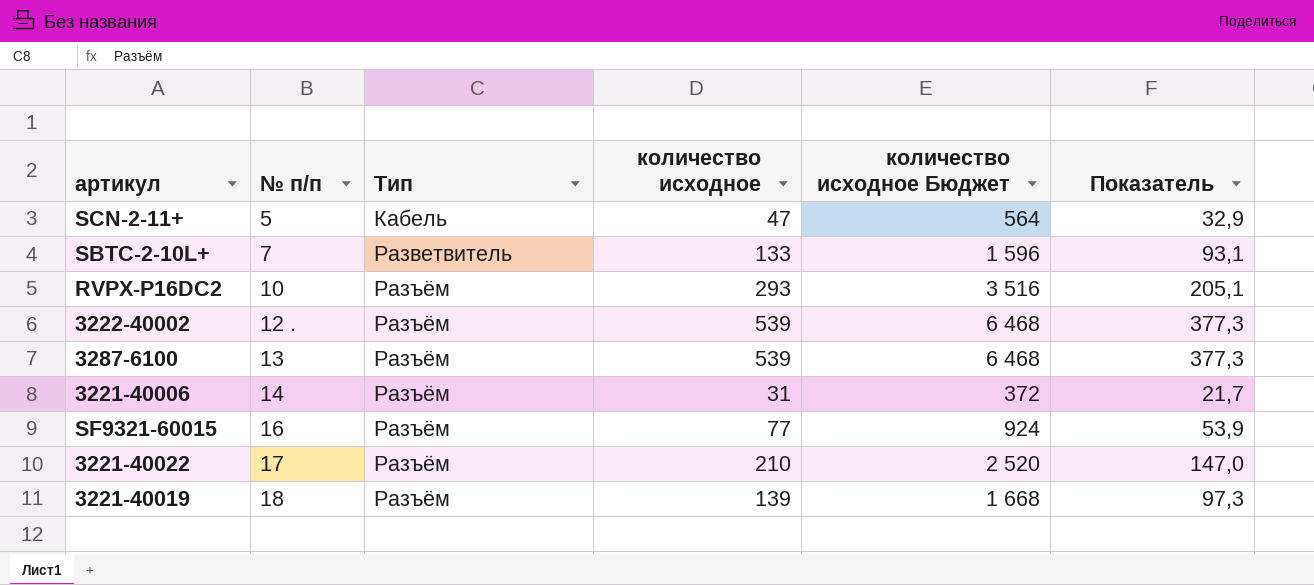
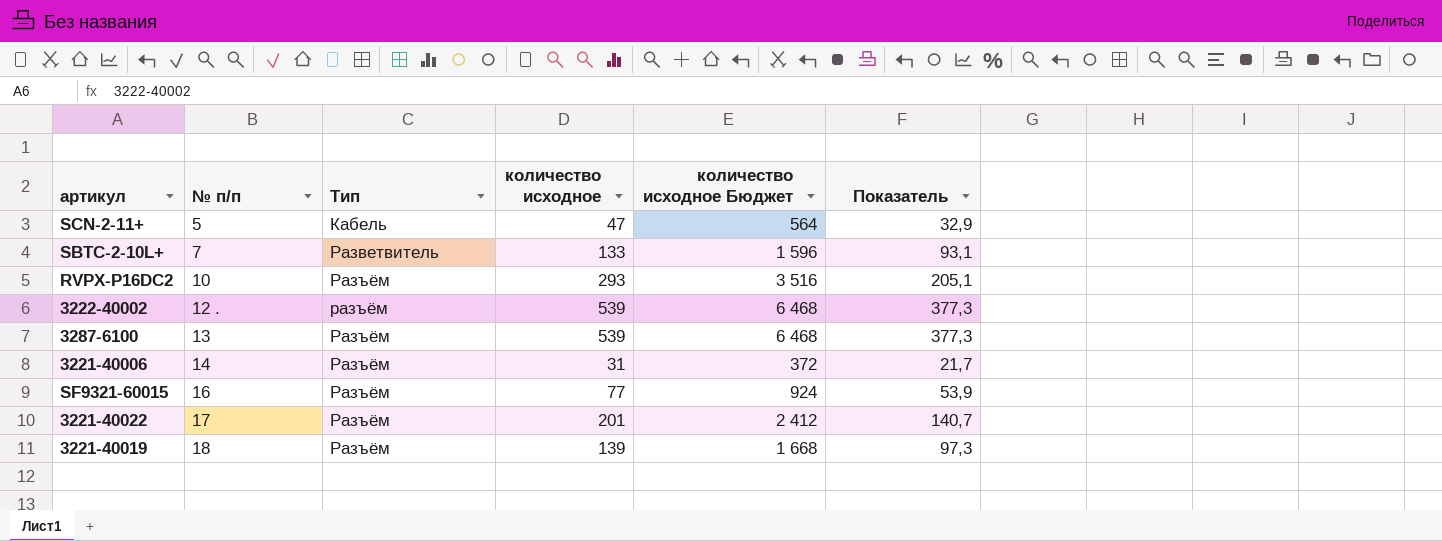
3222-40002 | Тип: Разъём -> разъём
3221-40022 | количество исходное: 210 -> 201
3221-40022 | количество исходное Бюджет: 2 520 -> 2 412
3221-40022 | Показатель: 147,0 -> 140,7

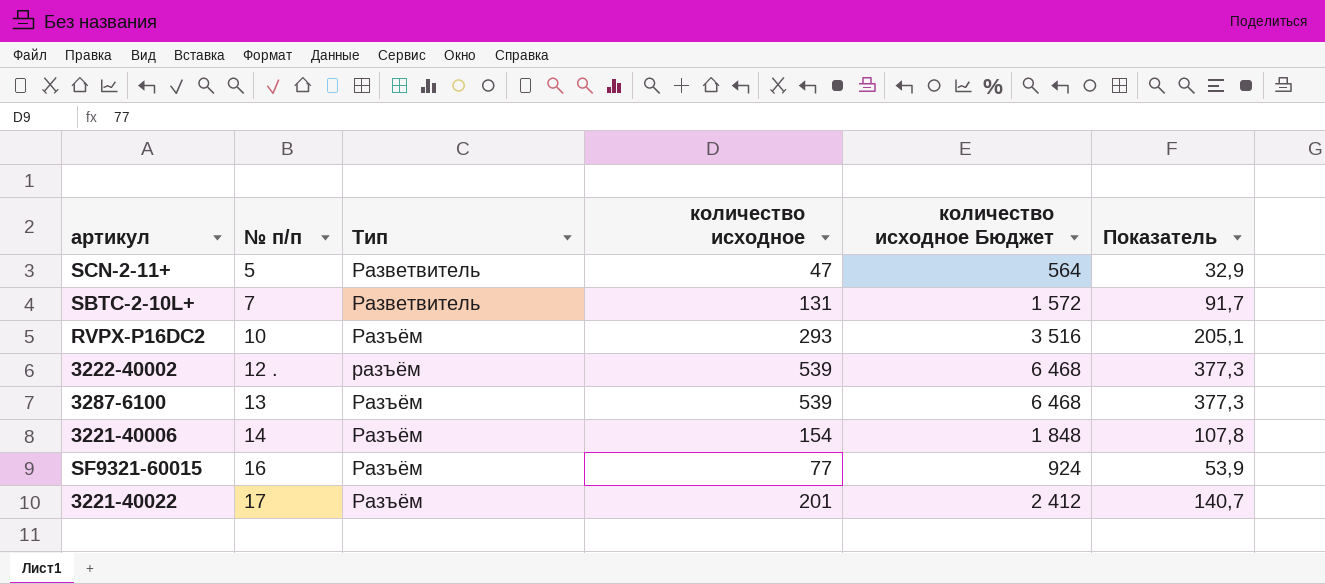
row 3221-40019: 18 | Разъём | 139 | 1 668 | 97,3 -> none
SCN-2-11+ | Тип: Кабель -> Разветвитель
SBTC-2-10L+ | количество исходное: 133 -> 131
SBTC-2-10L+ | количество исходное Бюджет: 1 596 -> 1 572
SBTC-2-10L+ | Показатель: 93,1 -> 91,7
3221-40006 | количество исходное: 31 -> 154
3221-40006 | количество исходное Бюджет: 372 -> 1 848
3221-40006 | Показатель: 21,7 -> 107,8

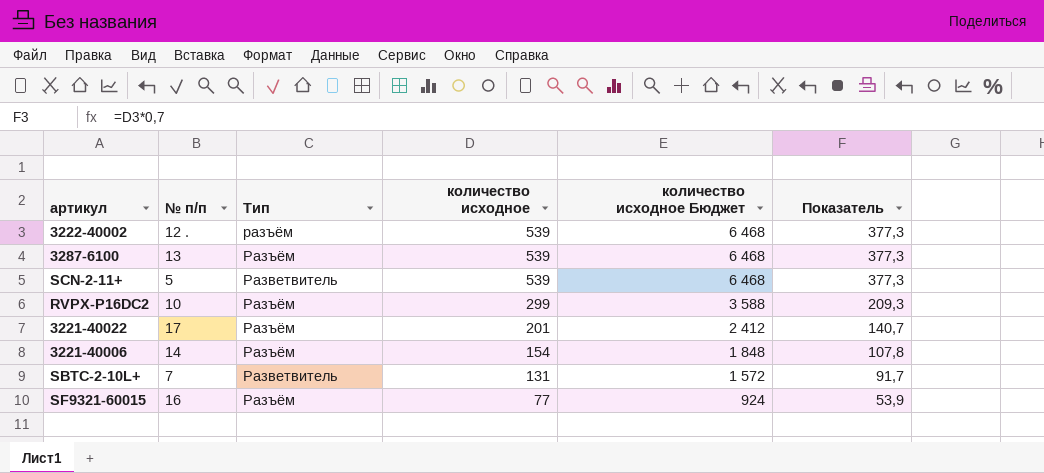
row order: № п/п ascending -> количество исходное descending
SCN-2-11+ | количество исходное: 47 -> 539
SCN-2-11+ | количество исходное Бюджет: 564 -> 6 468
SCN-2-11+ | Показатель: 32,9 -> 377,3
RVPX-P16DC2 | количество исходное: 293 -> 299
RVPX-P16DC2 | количество исходное Бюджет: 3 516 -> 3 588
RVPX-P16DC2 | Показатель: 205,1 -> 209,3

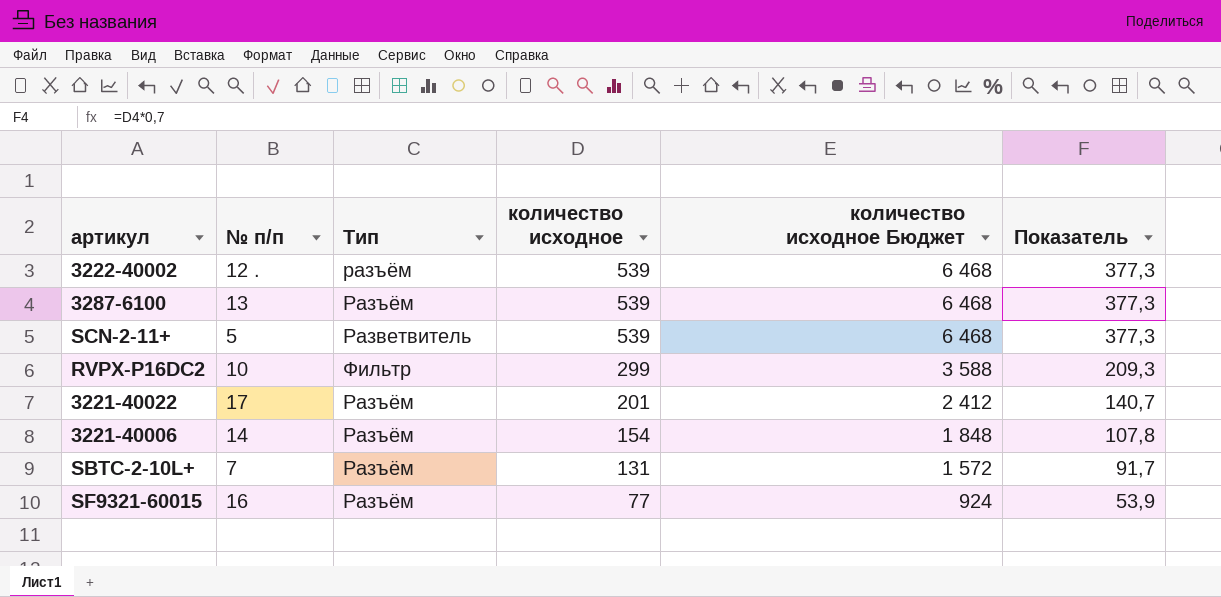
RVPX-P16DC2 | Тип: Разъём -> Фильтр
SBTC-2-10L+ | Тип: Разветвитель -> Разъём

